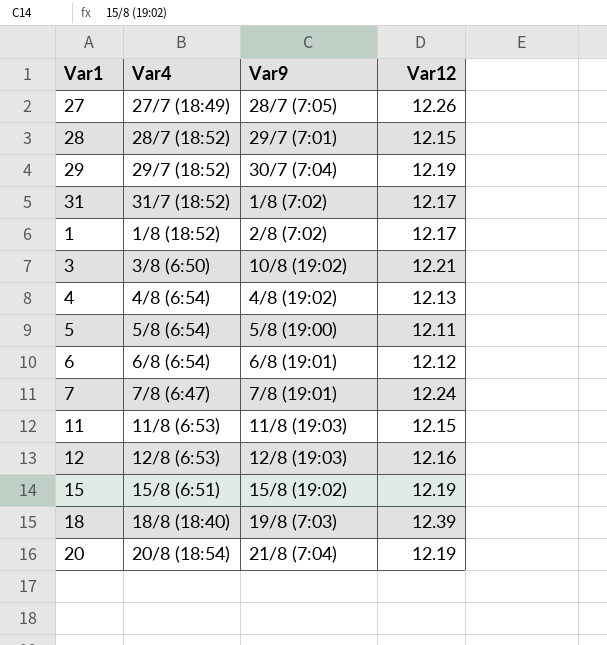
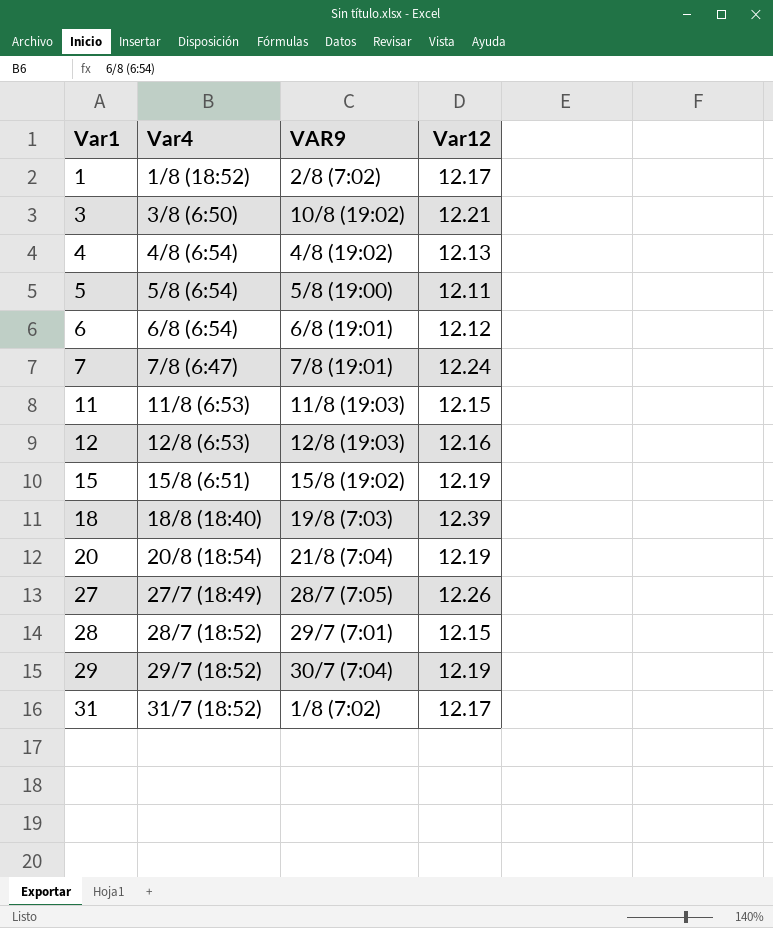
row order: none -> Var1 ascending
column name: Var9 -> VAR9

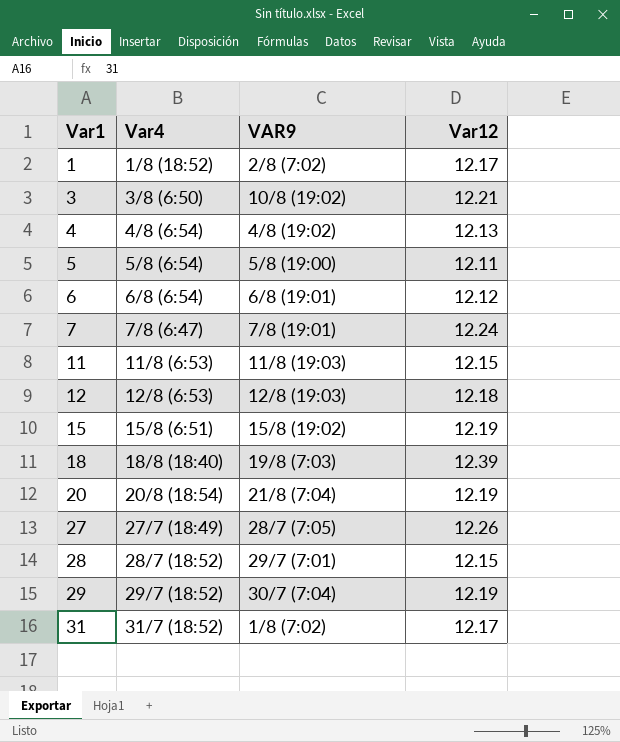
12 | Var12: 12.16 -> 12.18

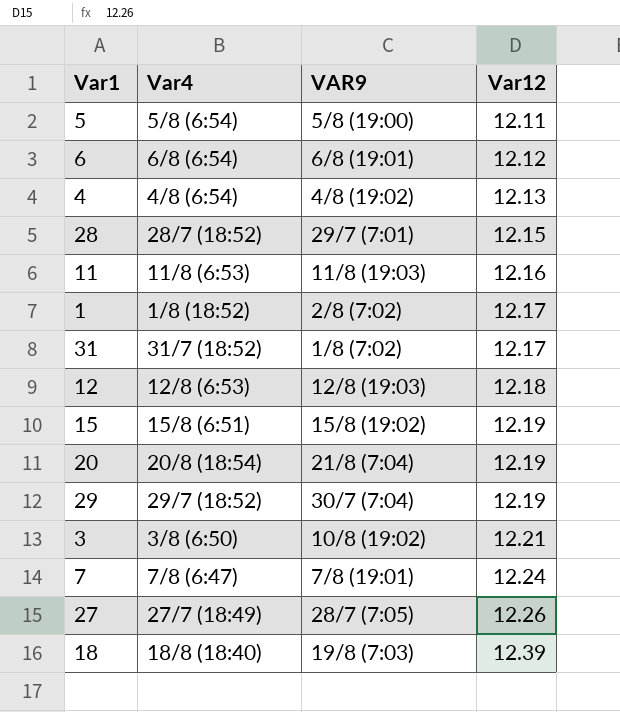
row order: Var1 ascending -> Var12 ascending
11 | Var12: 12.15 -> 12.16

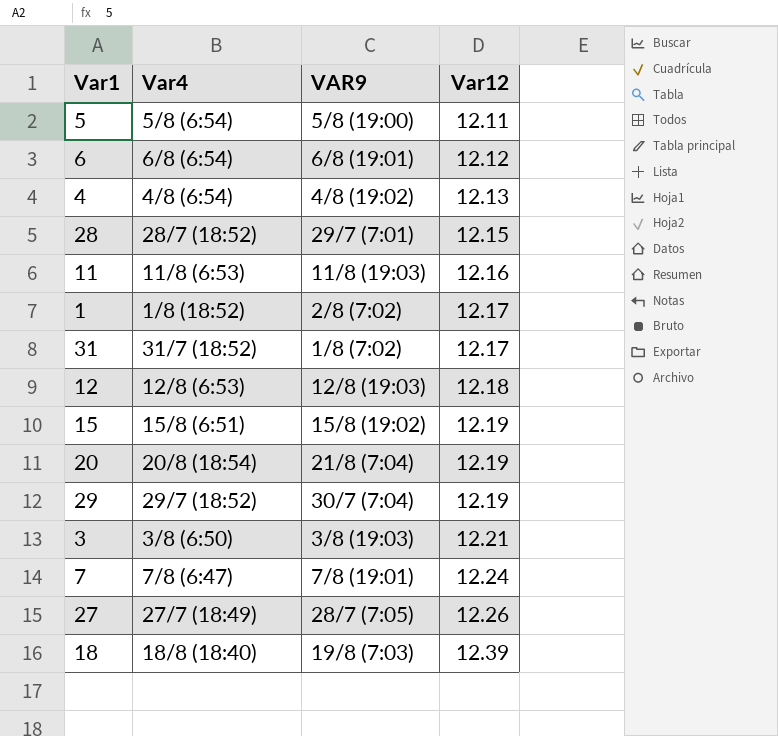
3 | VAR9: 10/8 (19:02) -> 3/8 (19:03)

